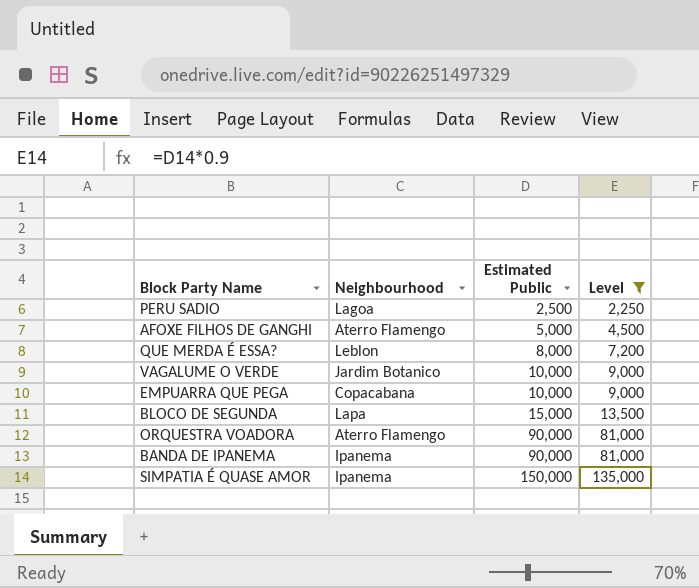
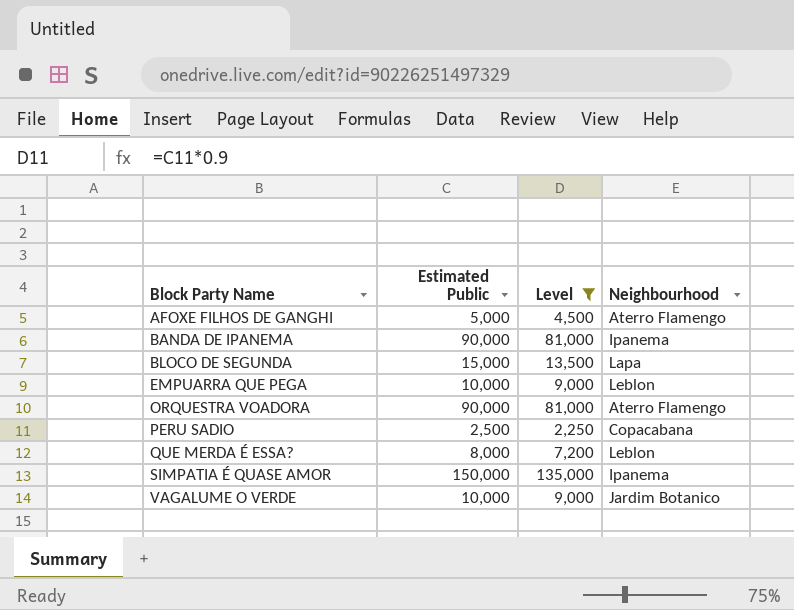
row order: Estimated Public ascending -> Block Party Name ascending
column Neighbourhood | position: 2 -> 4
EMPUARRA QUE PEGA | Neighbourhood: Copacabana -> Leblon
PERU SADIO | Neighbourhood: Lagoa -> Copacabana

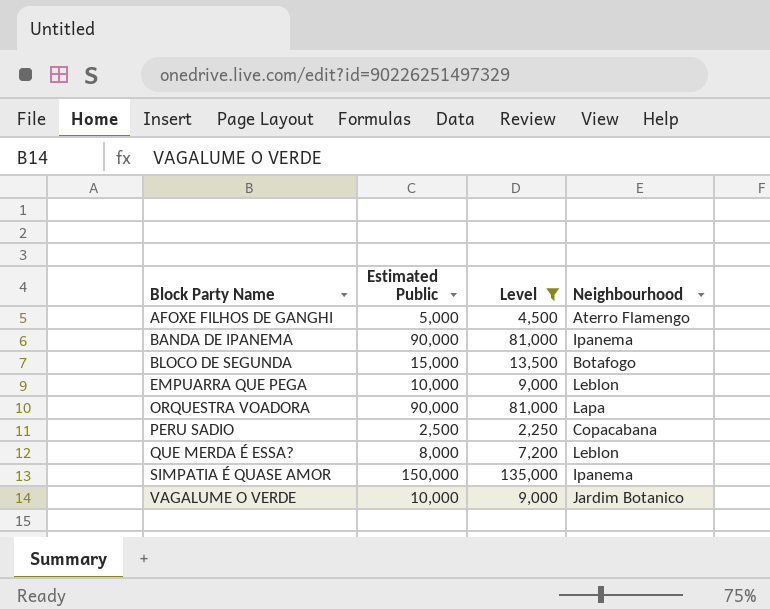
BLOCO DE SEGUNDA | Neighbourhood: Lapa -> Botafogo
ORQUESTRA VOADORA | Neighbourhood: Aterro Flamengo -> Lapa

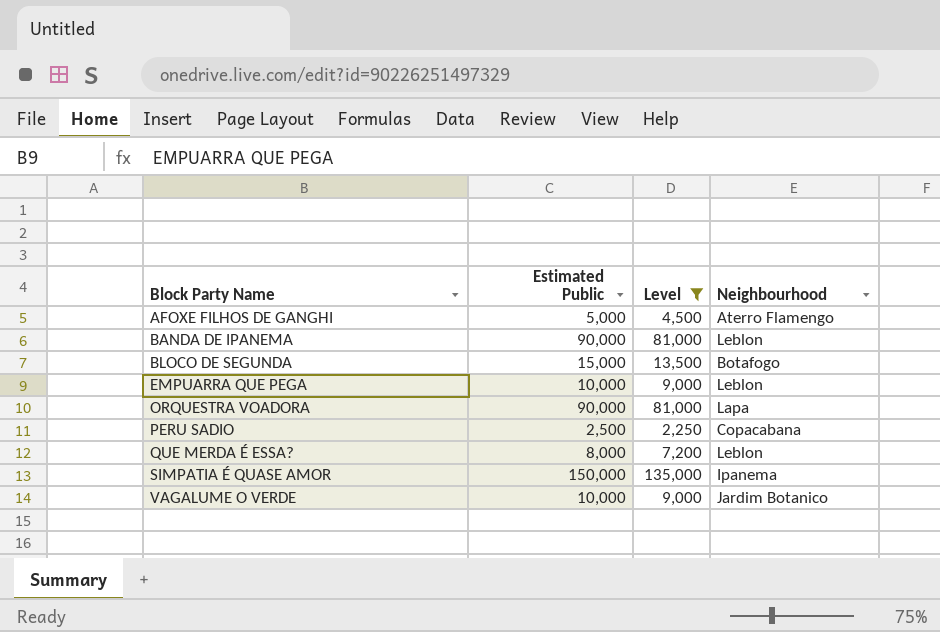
BANDA DE IPANEMA | Neighbourhood: Ipanema -> Leblon

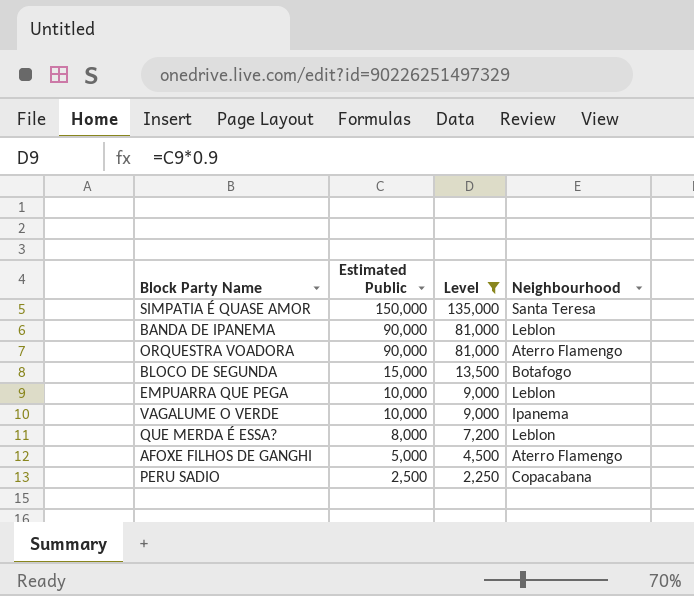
row order: Block Party Name ascending -> Estimated Public descending
SIMPATIA É QUASE AMOR | Neighbourhood: Ipanema -> Santa Teresa
ORQUESTRA VOADORA | Neighbourhood: Lapa -> Aterro Flamengo
VAGALUME O VERDE | Neighbourhood: Jardim Botanico -> Ipanema

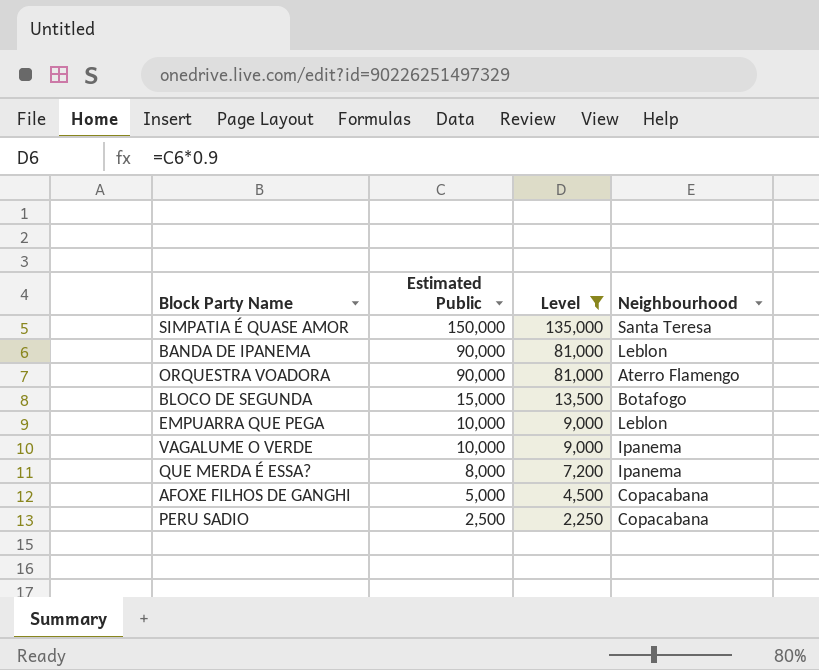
QUE MERDA É ESSA? | Neighbourhood: Leblon -> Ipanema
AFOXE FILHOS DE GANGHI | Neighbourhood: Aterro Flamengo -> Copacabana

